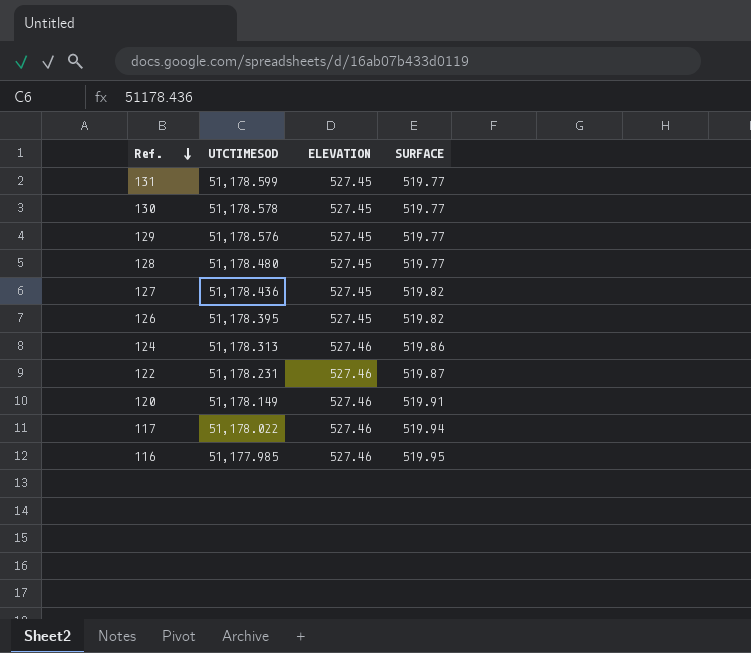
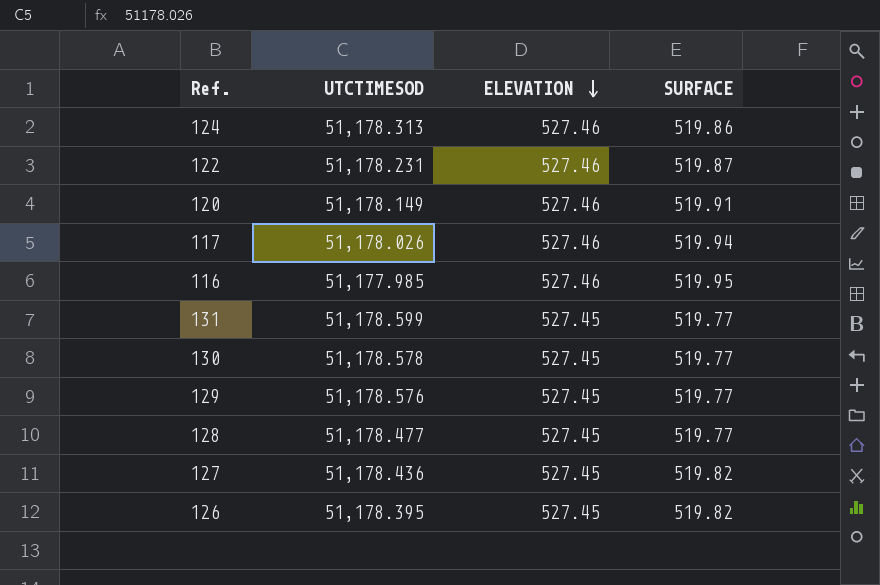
row order: Ref. descending -> ELEVATION descending
117 | UTCTIMESOD: 51,178.022 -> 51,178.026
128 | UTCTIMESOD: 51,178.480 -> 51,178.477

